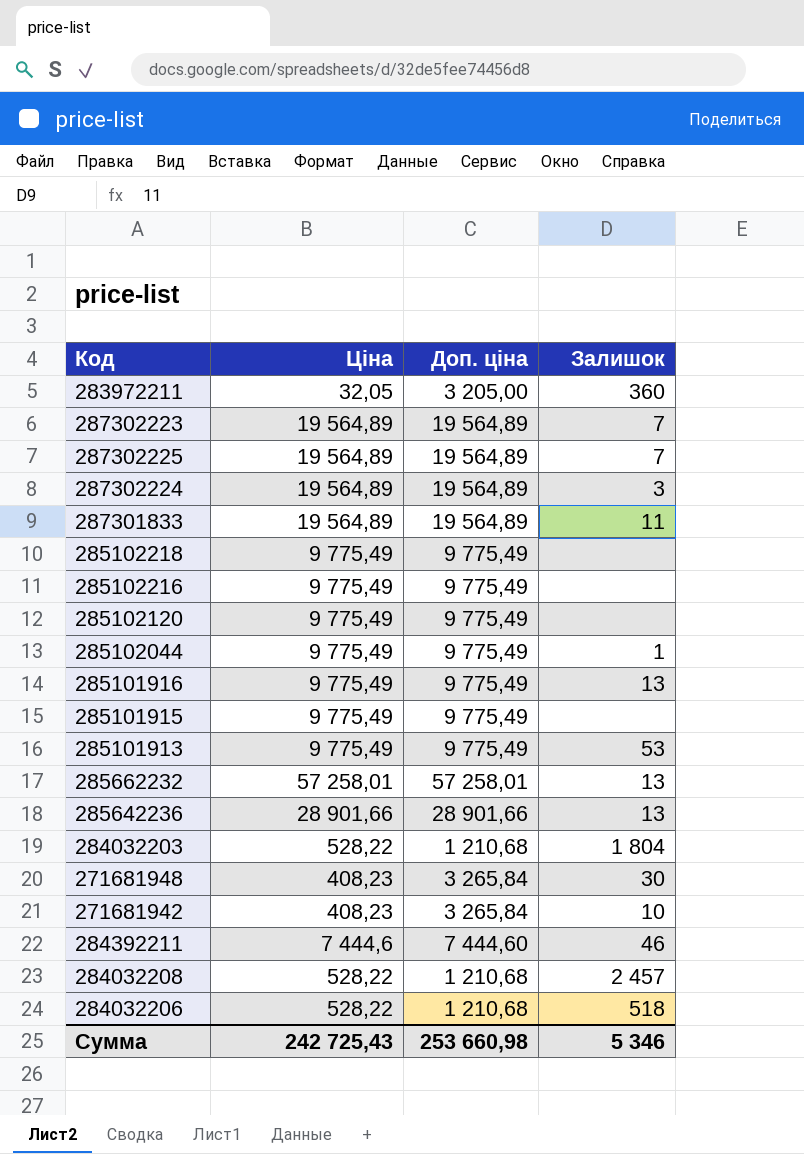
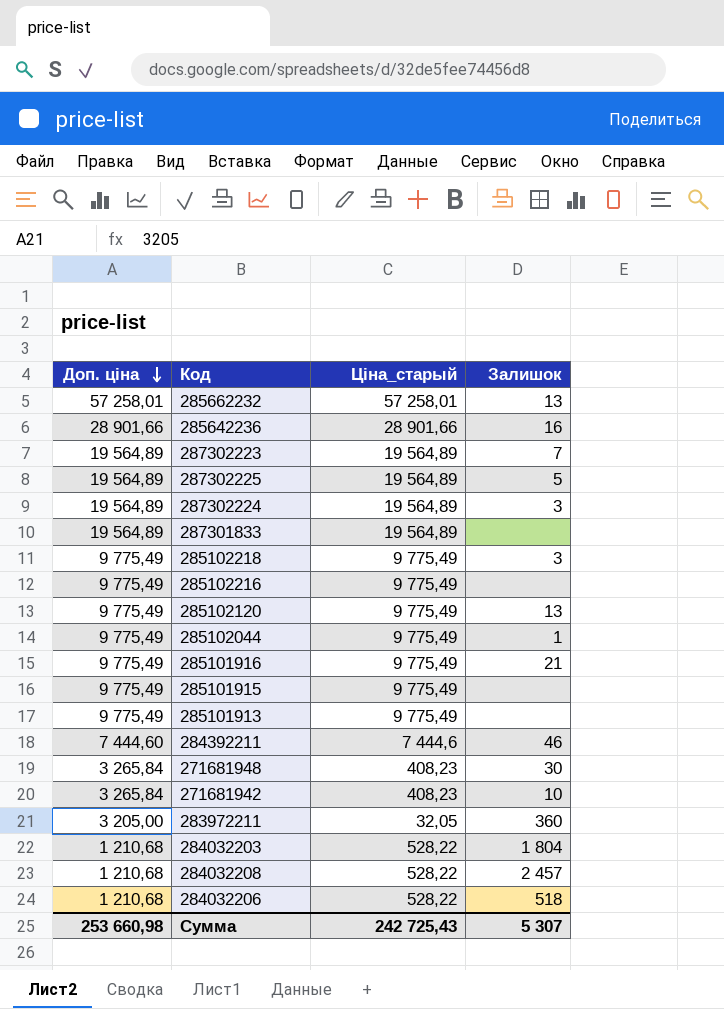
row order: none -> Доп. ціна descending
column Доп. ціна | position: 3 -> 1
column name: Ціна -> Ціна_старый
285642236 | Залишок: 13 -> 16
287302225 | Залишок: 7 -> 5
287301833 | Залишок: 11 -> none
285102218 | Залишок: none -> 3
285102120 | Залишок: none -> 13
285101916 | Залишок: 13 -> 21
285101913 | Залишок: 53 -> none
Сумма | Залишок: 5 346 -> 5 307

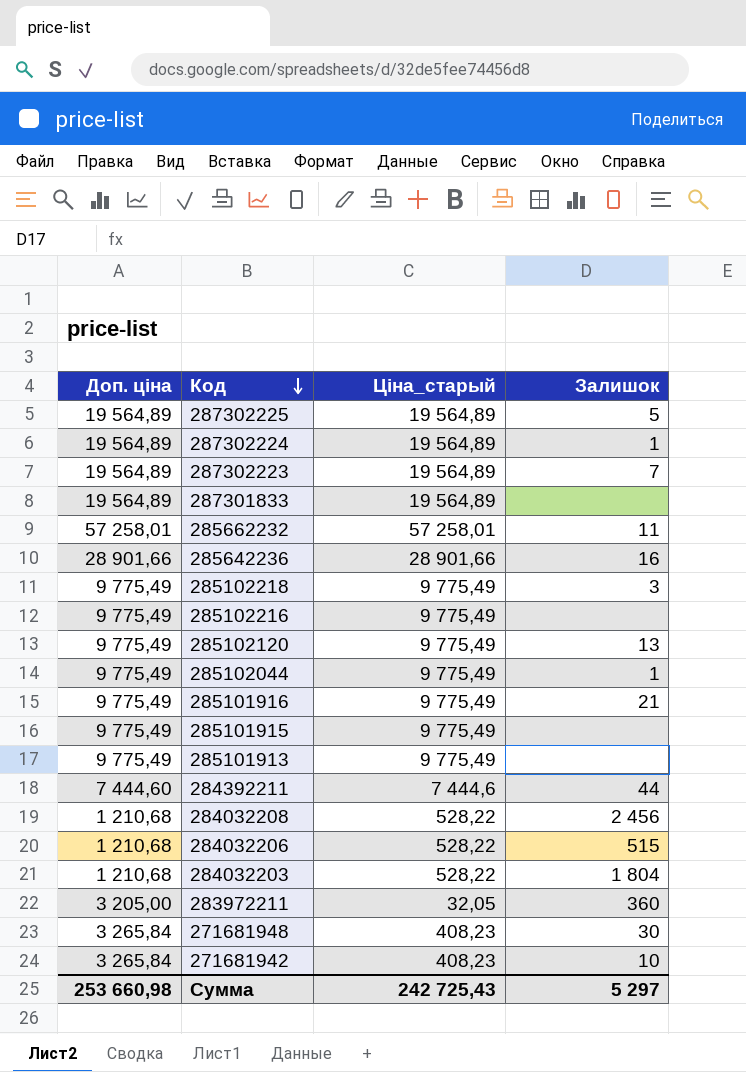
row order: Доп. ціна descending -> Код descending
287302224 | Залишок: 3 -> 1
285662232 | Залишок: 13 -> 11
284392211 | Залишок: 46 -> 44
284032208 | Залишок: 2 457 -> 2 456
284032206 | Залишок: 518 -> 515
Сумма | Залишок: 5 307 -> 5 297

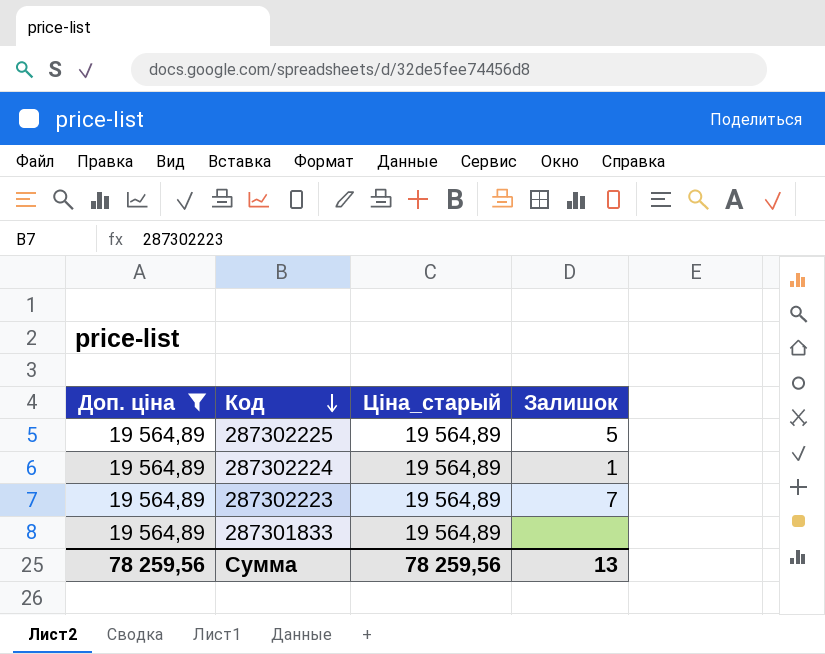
filter: none -> Доп. ціна = 19 564,89
Сумма | Доп. ціна: 253 660,98 -> 78 259,56
Сумма | Ціна_старый: 242 725,43 -> 78 259,56
Сумма | Залишок: 5 297 -> 13

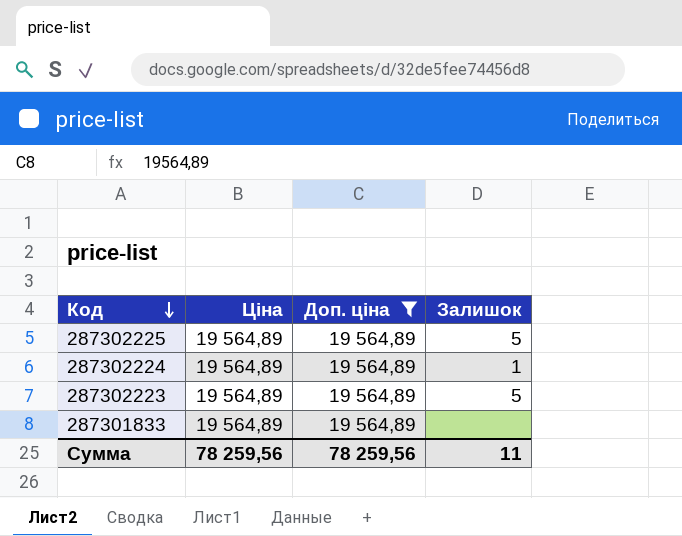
column name: Ціна_старый -> Ціна
column Доп. ціна | position: 1 -> 3
287302223 | Залишок: 7 -> 5
Сумма | Залишок: 13 -> 11

